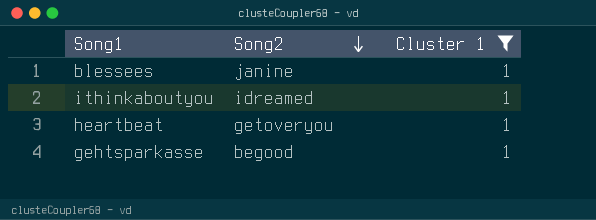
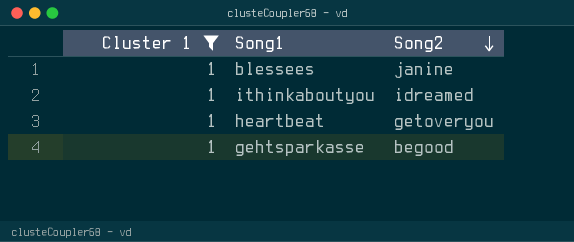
column Cluster 1 | position: 3 -> 1

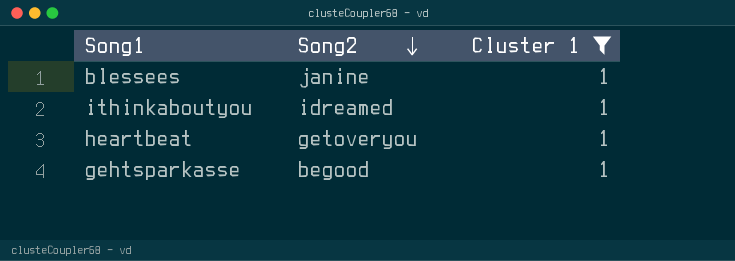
column Cluster 1 | position: 1 -> 3

